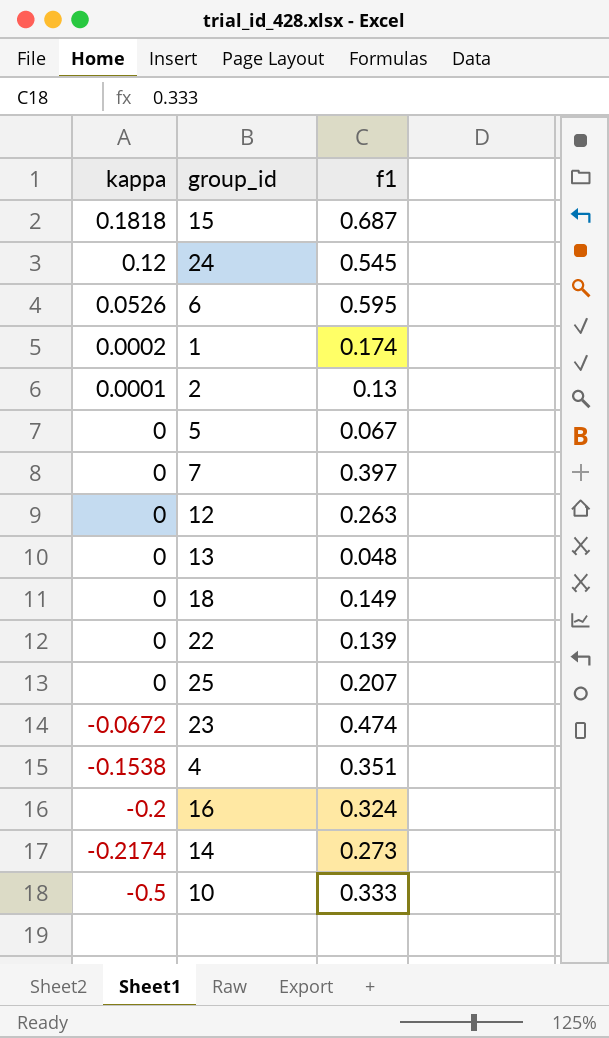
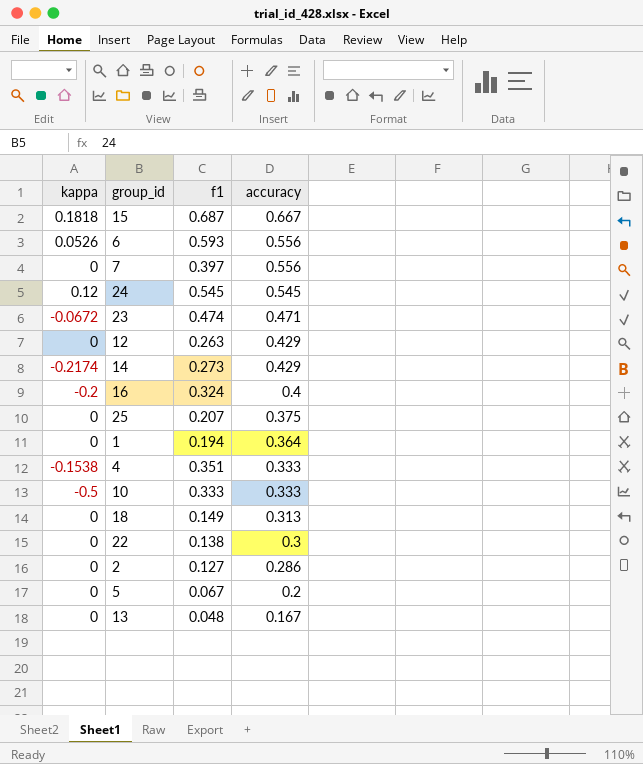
row order: kappa descending -> accuracy descending
column accuracy | position: none -> 4
6 | f1: 0.595 -> 0.593
1 | kappa: 0.0002 -> 0
1 | f1: 0.174 -> 0.194
22 | f1: 0.139 -> 0.138
2 | kappa: 0.0001 -> 0
2 | f1: 0.13 -> 0.127

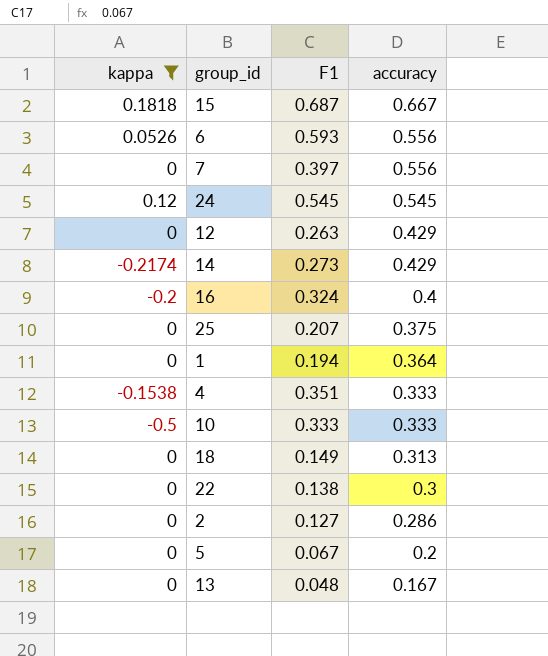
filter: none -> kappa != -0.0672
column name: f1 -> F1

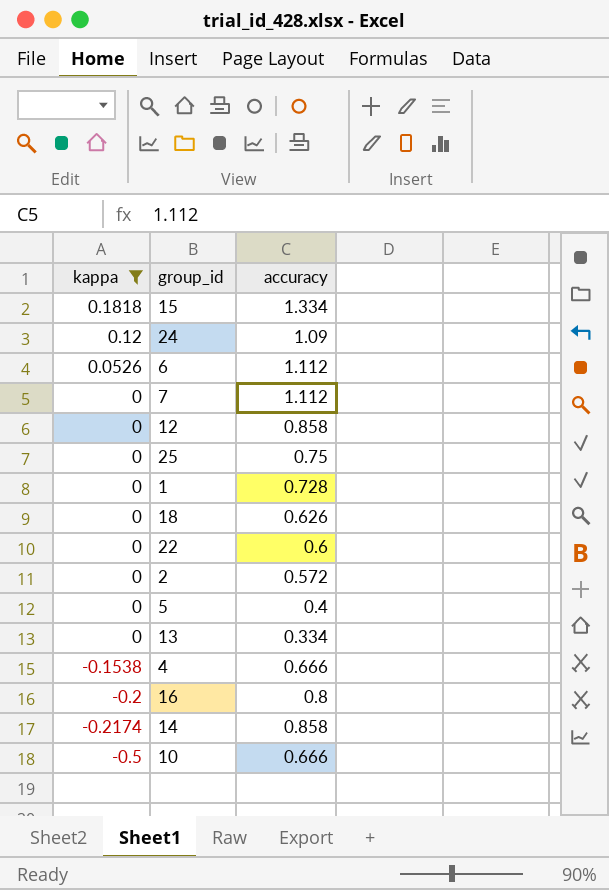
row order: accuracy descending -> kappa descending
column F1 | position: 3 -> none
15 | accuracy: 0.667 -> 1.334
24 | accuracy: 0.545 -> 1.09
6 | accuracy: 0.556 -> 1.112
7 | accuracy: 0.556 -> 1.112
12 | accuracy: 0.429 -> 0.858
25 | accuracy: 0.375 -> 0.75
1 | accuracy: 0.364 -> 0.728
18 | accuracy: 0.313 -> 0.626
22 | accuracy: 0.3 -> 0.6
2 | accuracy: 0.286 -> 0.572
5 | accuracy: 0.2 -> 0.4
13 | accuracy: 0.167 -> 0.334
4 | accuracy: 0.333 -> 0.666
16 | accuracy: 0.4 -> 0.8
14 | accuracy: 0.429 -> 0.858
10 | accuracy: 0.333 -> 0.666

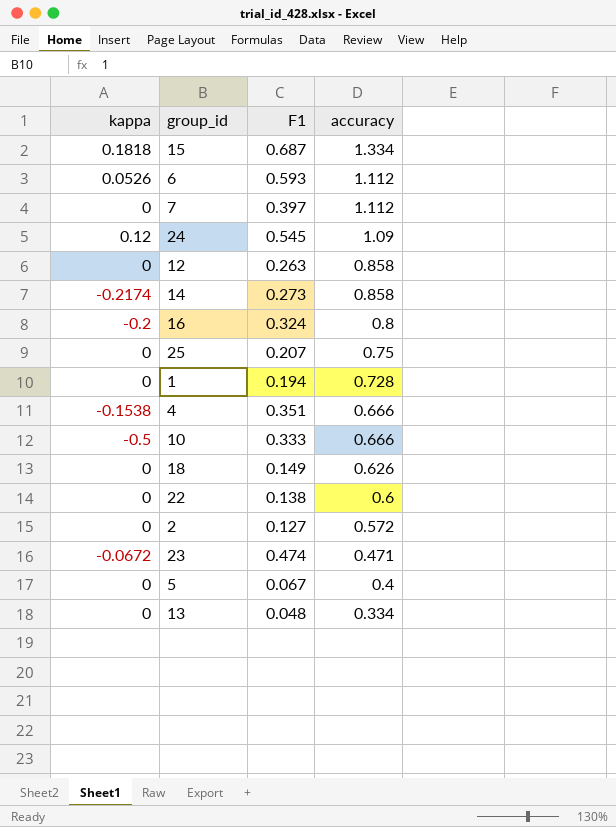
filter: kappa != -0.0672 -> none
row order: kappa descending -> accuracy descending
column F1 | position: none -> 3

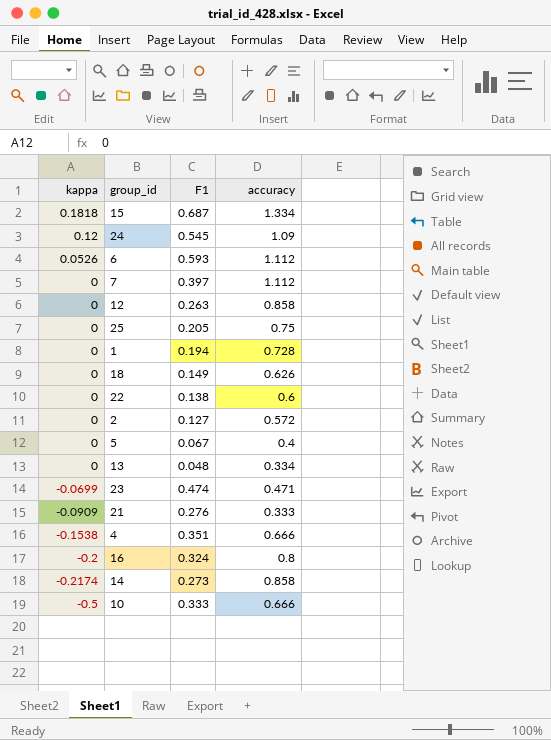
row order: accuracy descending -> kappa descending
25 | F1: 0.207 -> 0.205
23 | kappa: -0.0672 -> -0.0699
row 21: none -> -0.0909 | 0.276 | 0.333

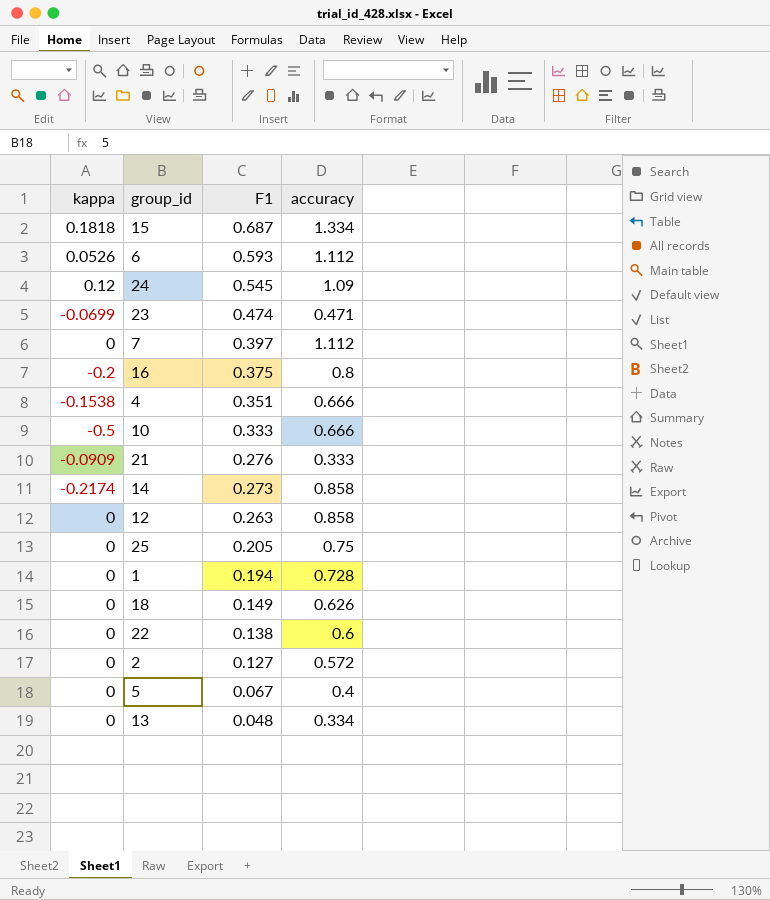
row order: kappa descending -> F1 descending
16 | F1: 0.324 -> 0.375

